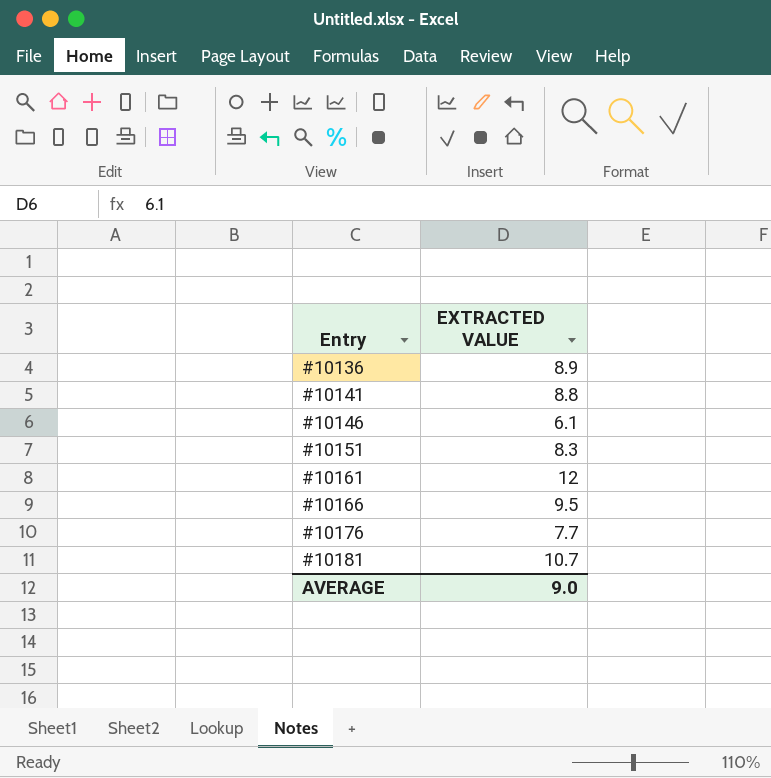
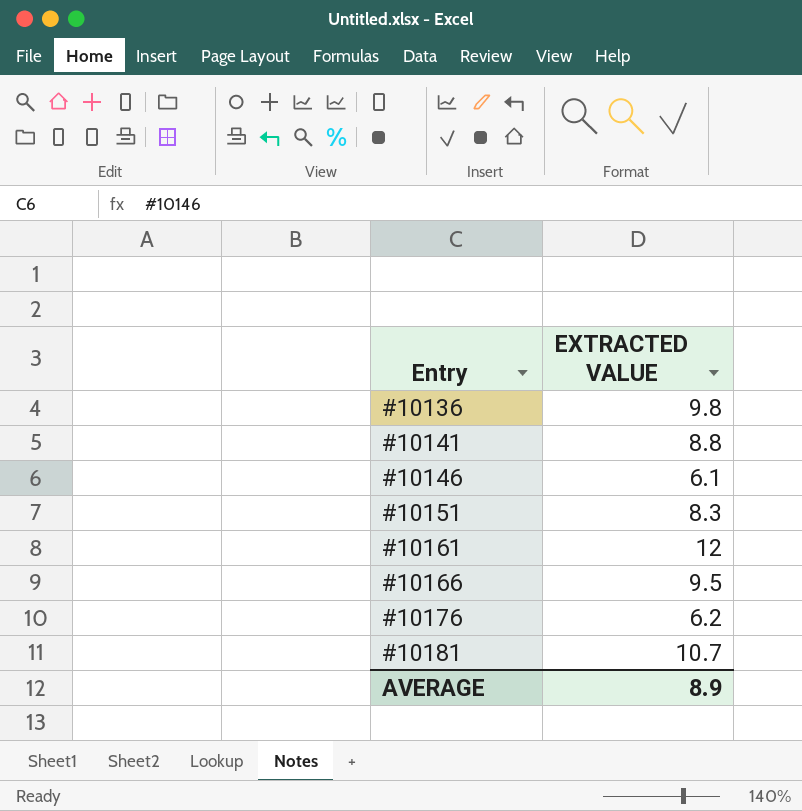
#10136 | EXTRACTED VALUE: 8.9 -> 9.8
#10176 | EXTRACTED VALUE: 7.7 -> 6.2
AVERAGE | EXTRACTED VALUE: 9.0 -> 8.9

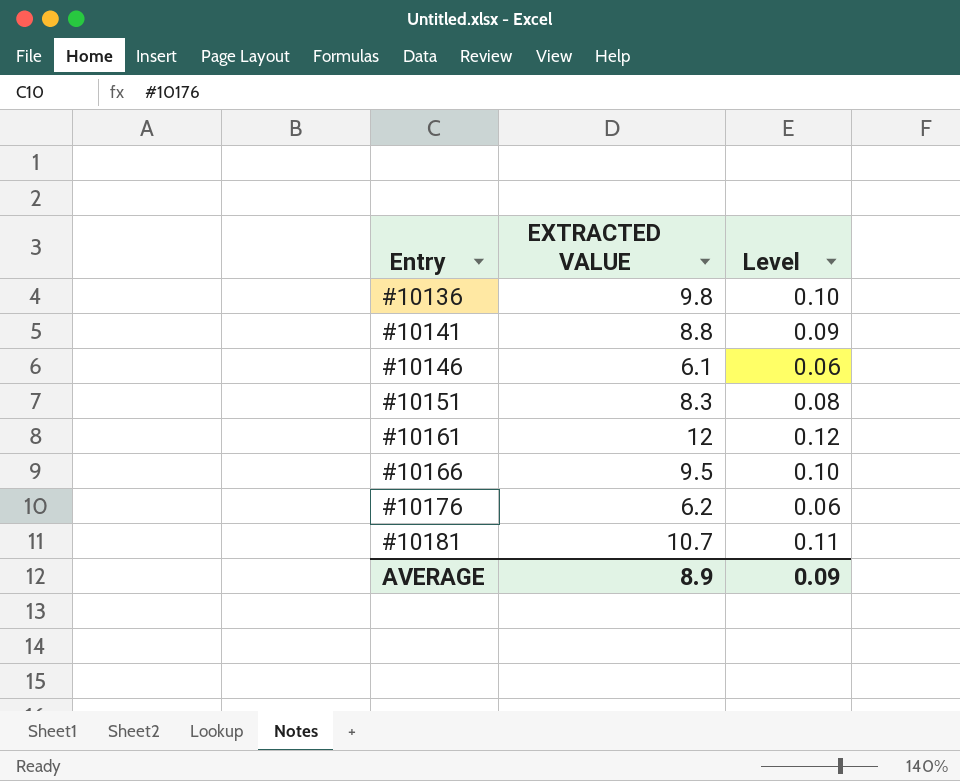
column Level | formula: none -> [EXTRACTED VALUE] * 0.01

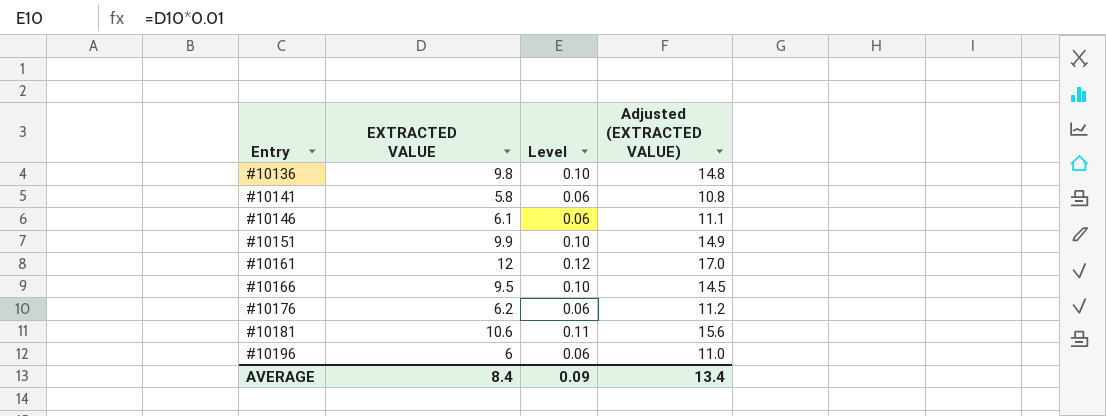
column Adjusted (EXTRACTED VALUE) | formula: none -> [EXTRACTED VALUE] + 5
#10141 | EXTRACTED VALUE: 8.8 -> 5.8
#10141 | Level: 0.09 -> 0.06
#10151 | EXTRACTED VALUE: 8.3 -> 9.9
#10151 | Level: 0.08 -> 0.10
#10181 | EXTRACTED VALUE: 10.7 -> 10.6
row #10196: none -> 6 | 0.06 | 11.0
AVERAGE | EXTRACTED VALUE: 8.9 -> 8.4

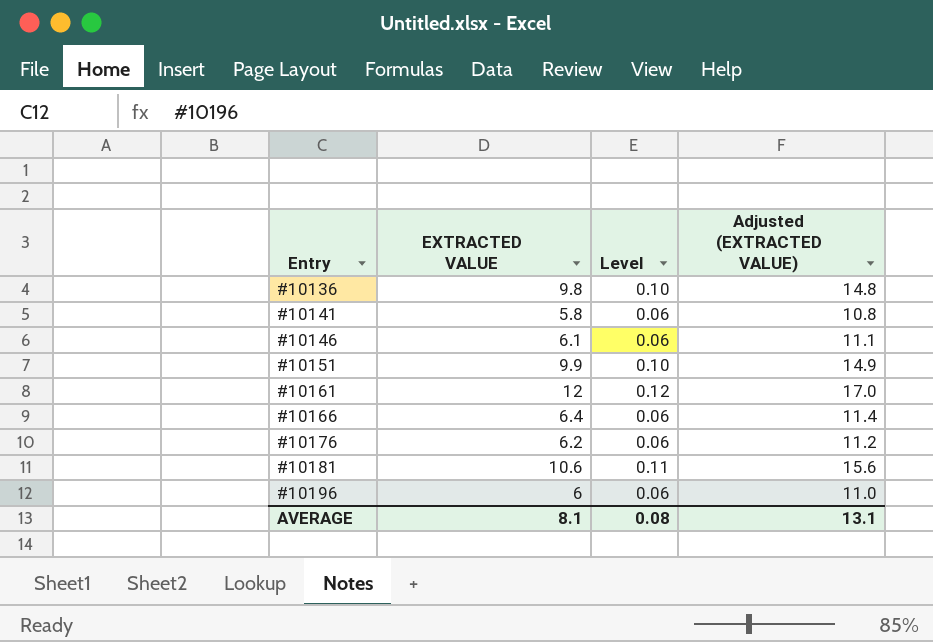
#10166 | EXTRACTED VALUE: 9.5 -> 6.4
#10166 | Level: 0.10 -> 0.06
#10166 | Adjusted (EXTRACTED VALUE): 14.5 -> 11.4
AVERAGE | EXTRACTED VALUE: 8.4 -> 8.1
AVERAGE | Level: 0.09 -> 0.08
AVERAGE | Adjusted (EXTRACTED VALUE): 13.4 -> 13.1

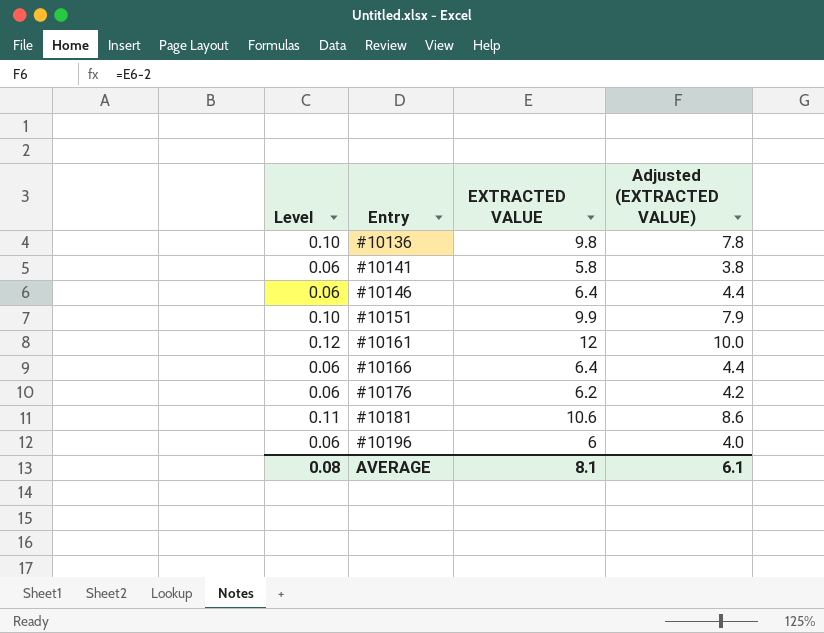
column Level | position: 3 -> 1
column Adjusted (EXTRACTED VALUE) | formula: [EXTRACTED VALUE] + 5 -> [EXTRACTED VALUE] - 2
#10146 | EXTRACTED VALUE: 6.1 -> 6.4
AVERAGE | Adjusted (EXTRACTED VALUE): 13.1 -> 6.1

